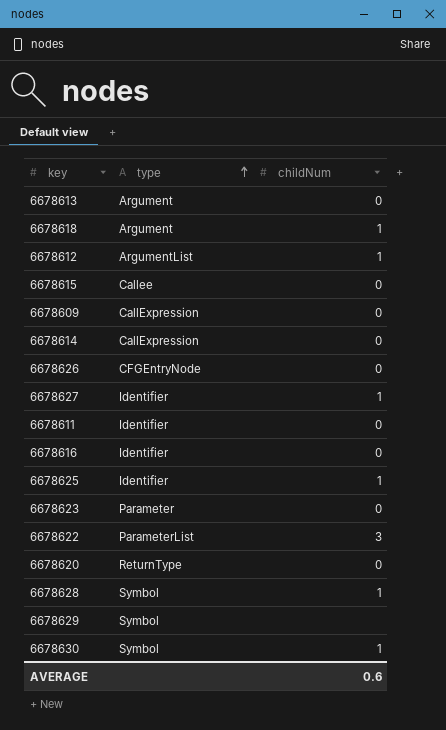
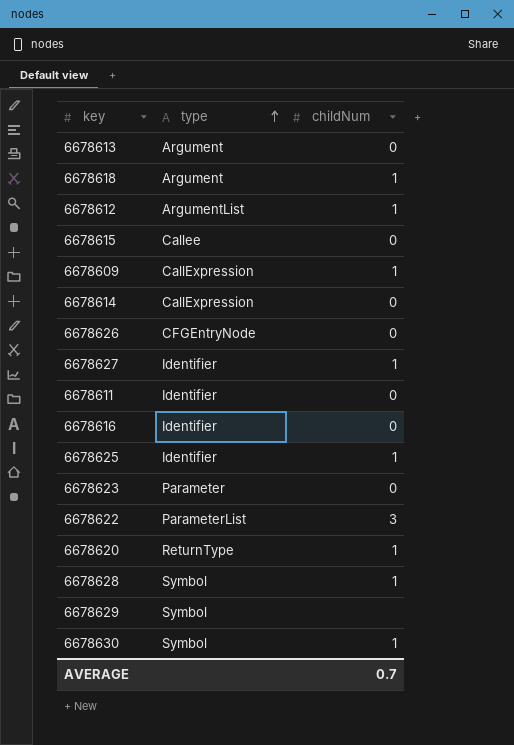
6678609 | childNum: 0 -> 1
6678620 | childNum: 0 -> 1
AVERAGE | childNum: 0.6 -> 0.7

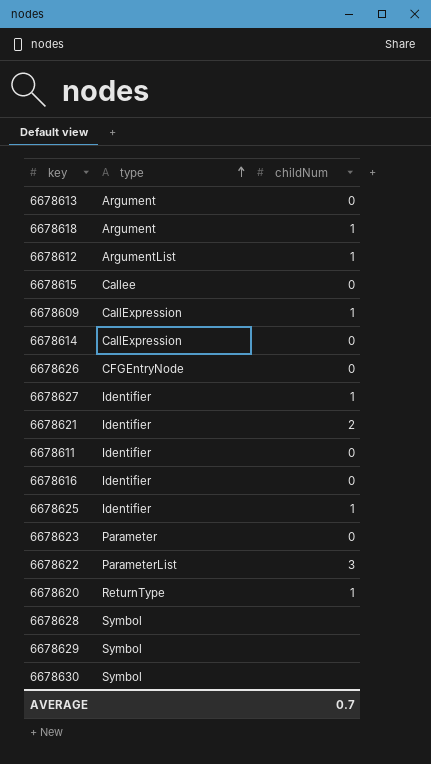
row 6678621: none -> Identifier | 2
6678628 | childNum: 1 -> none
6678630 | childNum: 1 -> none

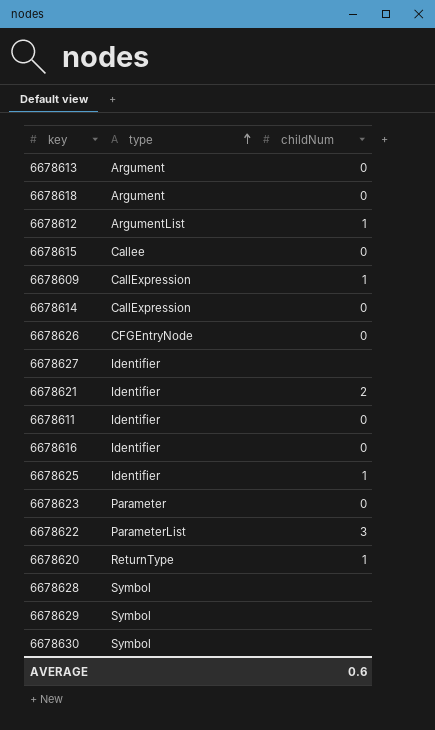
6678618 | childNum: 1 -> 0
6678627 | childNum: 1 -> none
AVERAGE | childNum: 0.7 -> 0.6

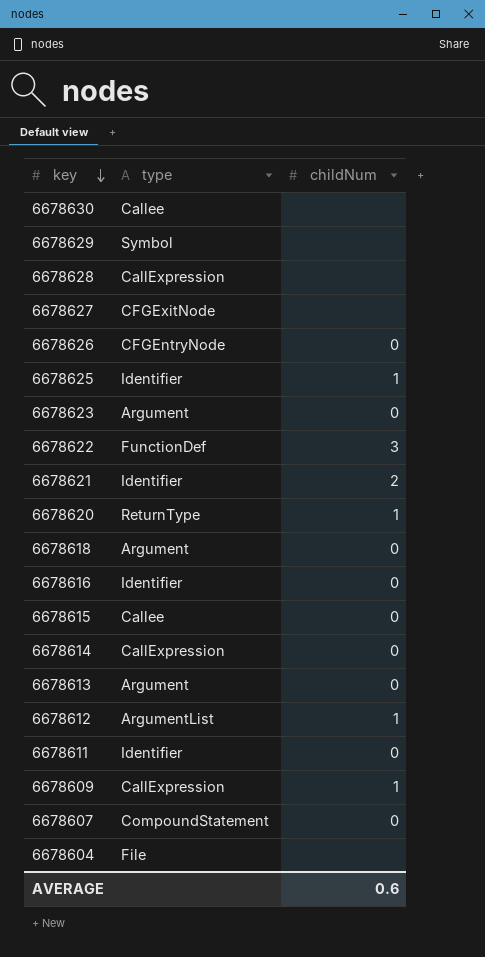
row order: type ascending -> key descending
6678630 | type: Symbol -> Callee
6678628 | type: Symbol -> CallExpression
6678627 | type: Identifier -> CFGExitNode
6678623 | type: Parameter -> Argument
6678622 | type: ParameterList -> FunctionDef
row 6678607: none -> CompoundStatement | 0
row 6678604: none -> File | none

